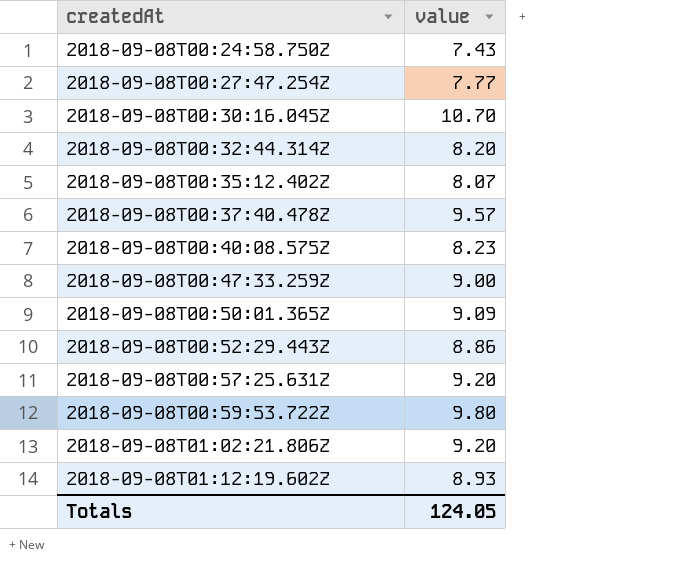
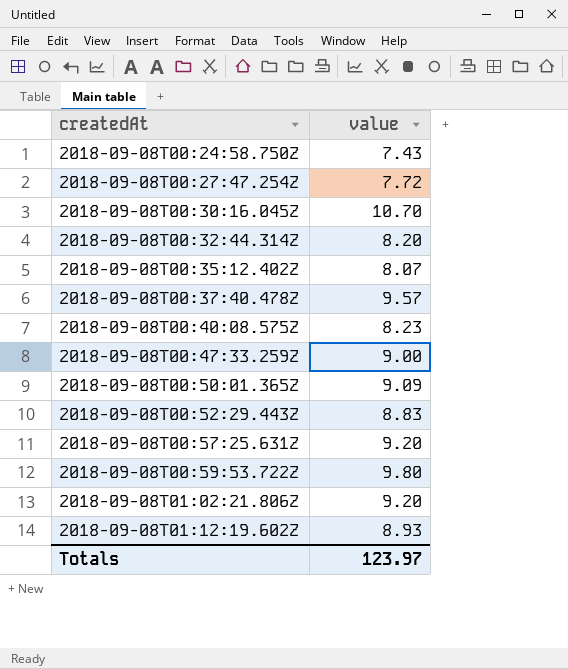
2018-09-08T00:27:47.254Z | value: 7.77 -> 7.72
2018-09-08T00:52:29.443Z | value: 8.86 -> 8.83
Totals | value: 124.05 -> 123.97

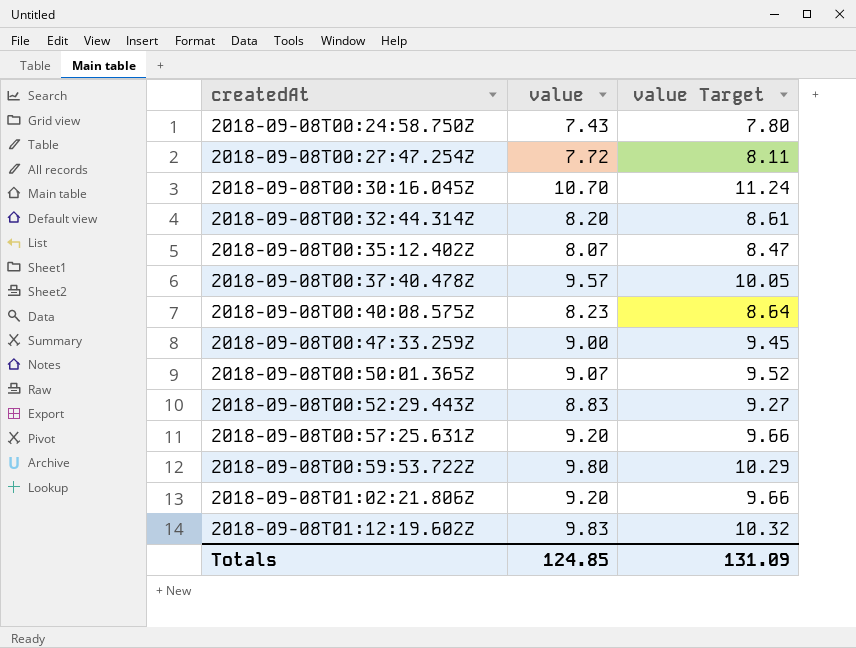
column value Target | formula: none -> [value] * 1.05
2018-09-08T00:50:01.365Z | value: 9.09 -> 9.07
2018-09-08T01:12:19.602Z | value: 8.93 -> 9.83
Totals | value: 123.97 -> 124.85

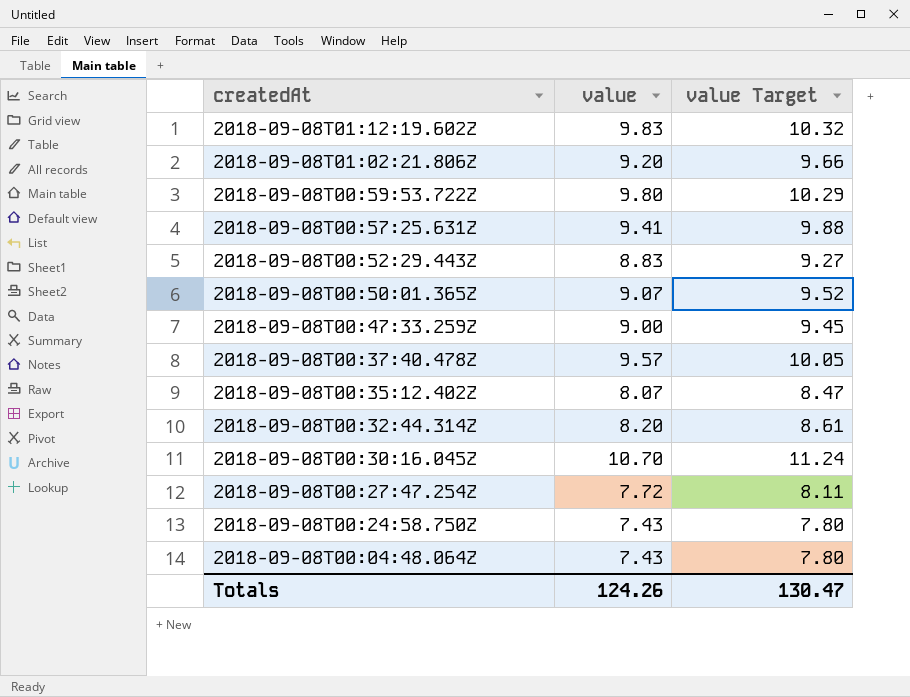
row order: createdAt ascending -> createdAt descending
row 2018-09-08T00:40:08.575Z: 8.23 | 8.64 -> none
2018-09-08T00:57:25.631Z | value: 9.20 -> 9.41
2018-09-08T00:57:25.631Z | value Target: 9.66 -> 9.88
row 2018-09-08T00:04:48.064Z: none -> 7.43 | 7.80
Totals | value: 124.85 -> 124.26
Totals | value Target: 131.09 -> 130.47

